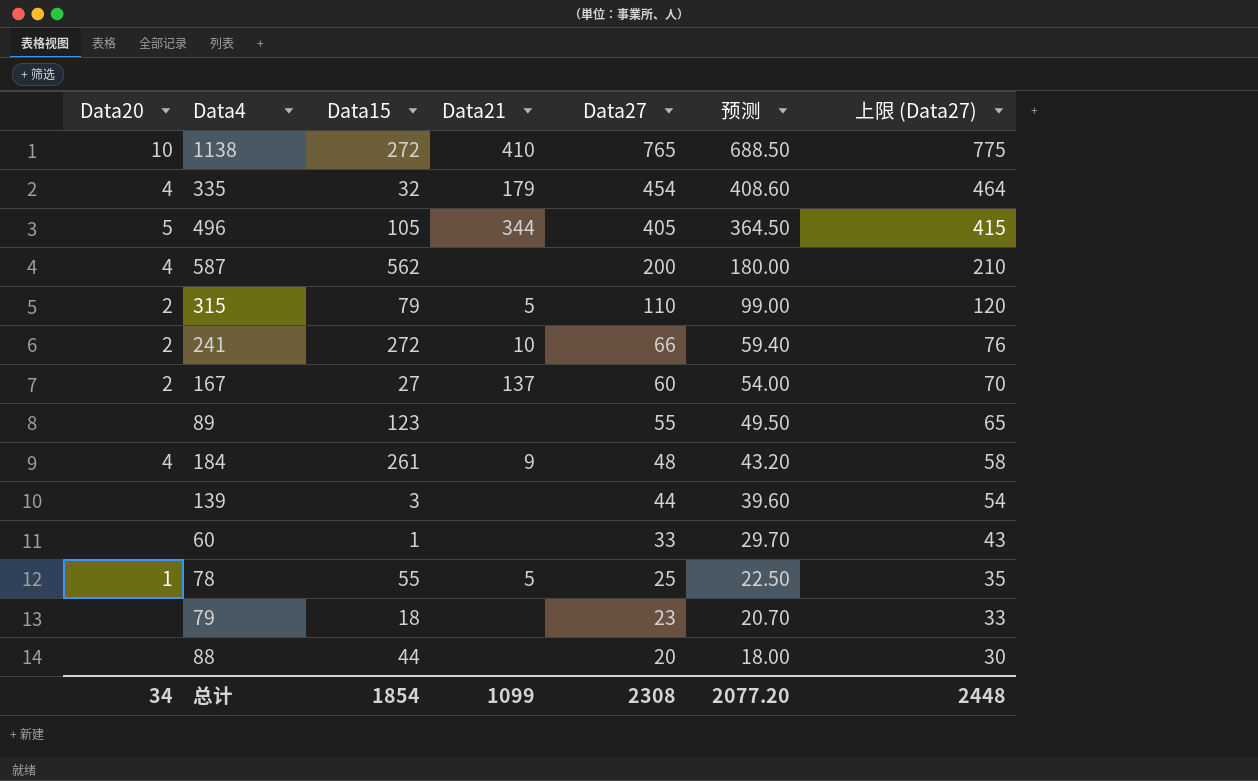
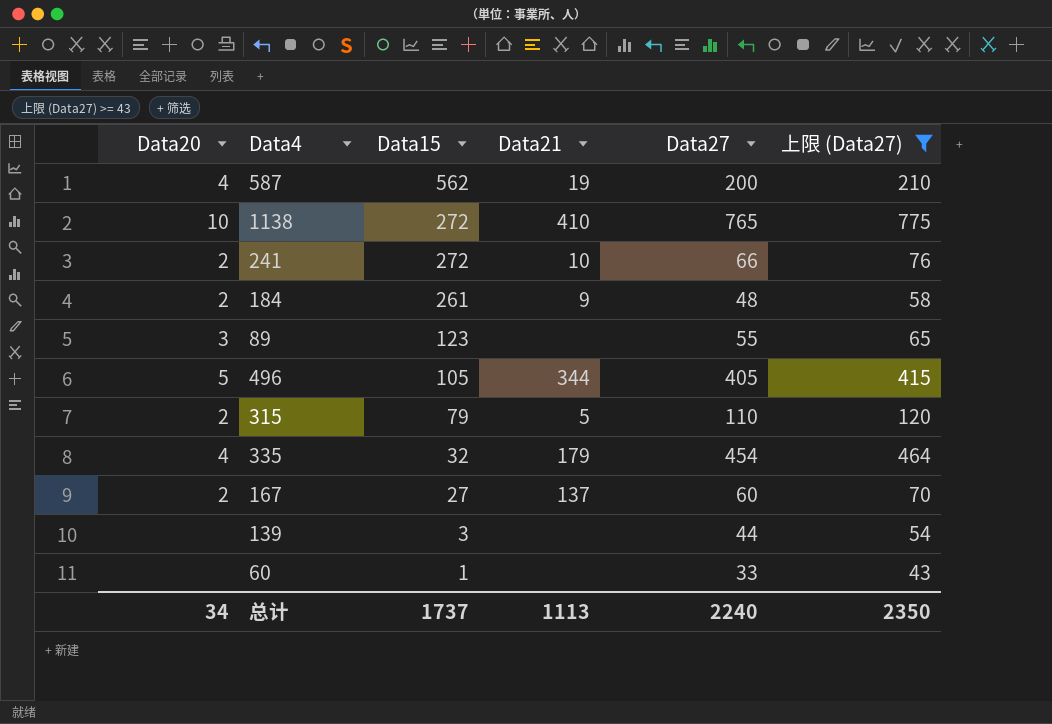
filter: none -> 上限 (Data27) >= 43
row order: Data27 descending -> Data15 descending
column 预测 | formula: [Data27] * 0.9 -> none
587 | Data21: none -> 19
184 | Data20: 4 -> 2
89 | Data20: none -> 3
总计 | Data15: 1854 -> 1737
总计 | Data21: 1099 -> 1113
总计 | Data27: 2308 -> 2240
总计 | 上限 (Data27): 2448 -> 2350

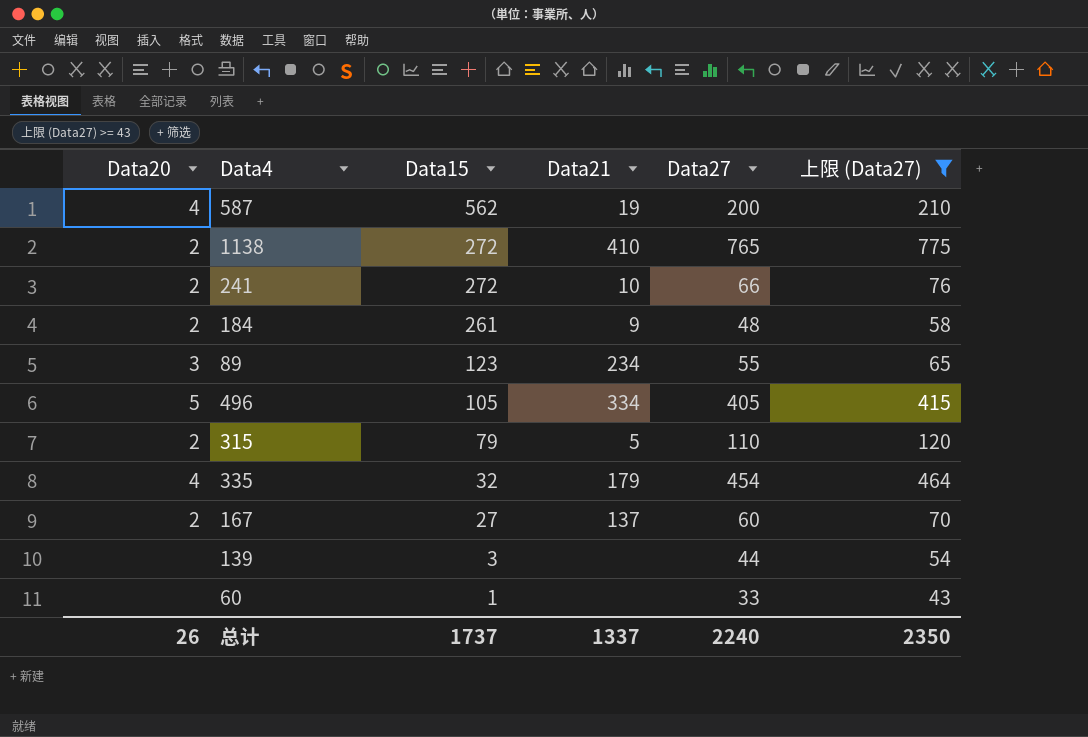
1138 | Data20: 10 -> 2
89 | Data21: none -> 234
496 | Data21: 344 -> 334
总计 | Data20: 34 -> 26
总计 | Data21: 1113 -> 1337

